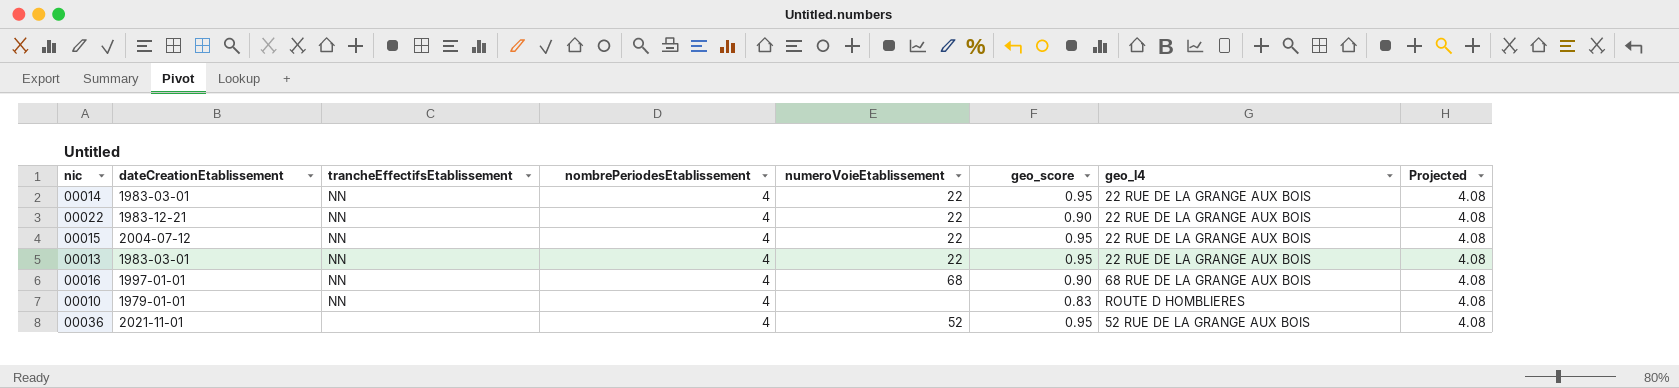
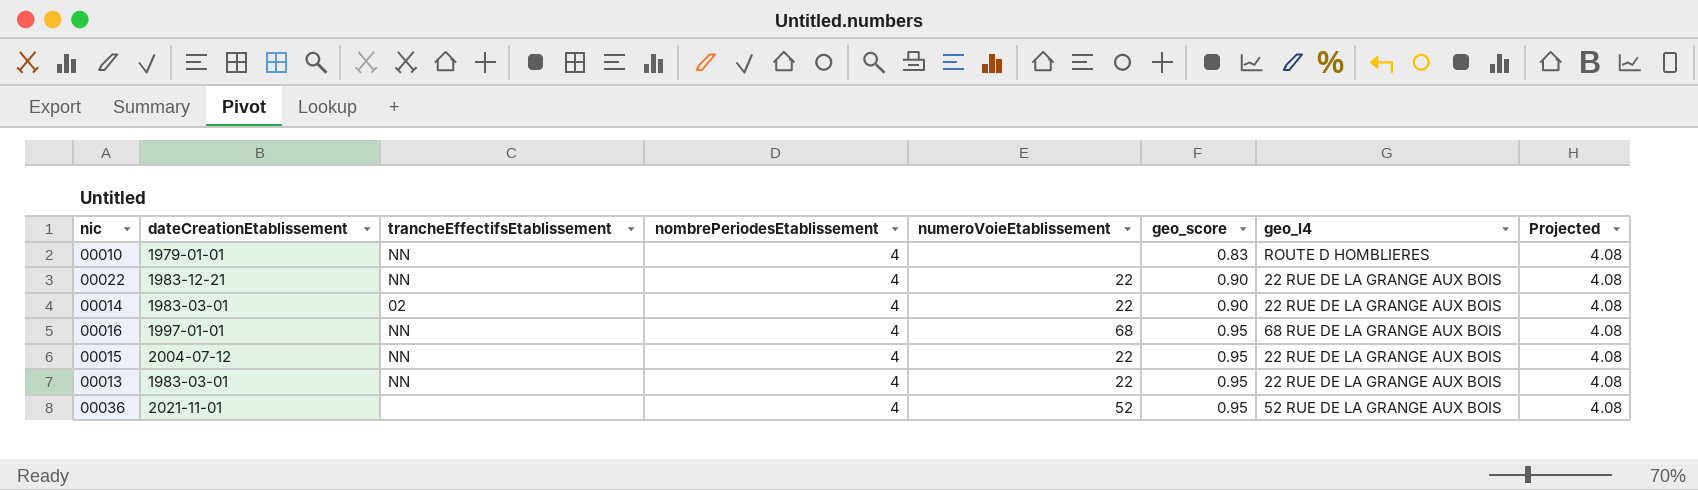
row order: none -> geo_score ascending
00014 | trancheEffectifsEtablissement: NN -> 02
00014 | geo_score: 0.95 -> 0.90
00016 | geo_score: 0.90 -> 0.95

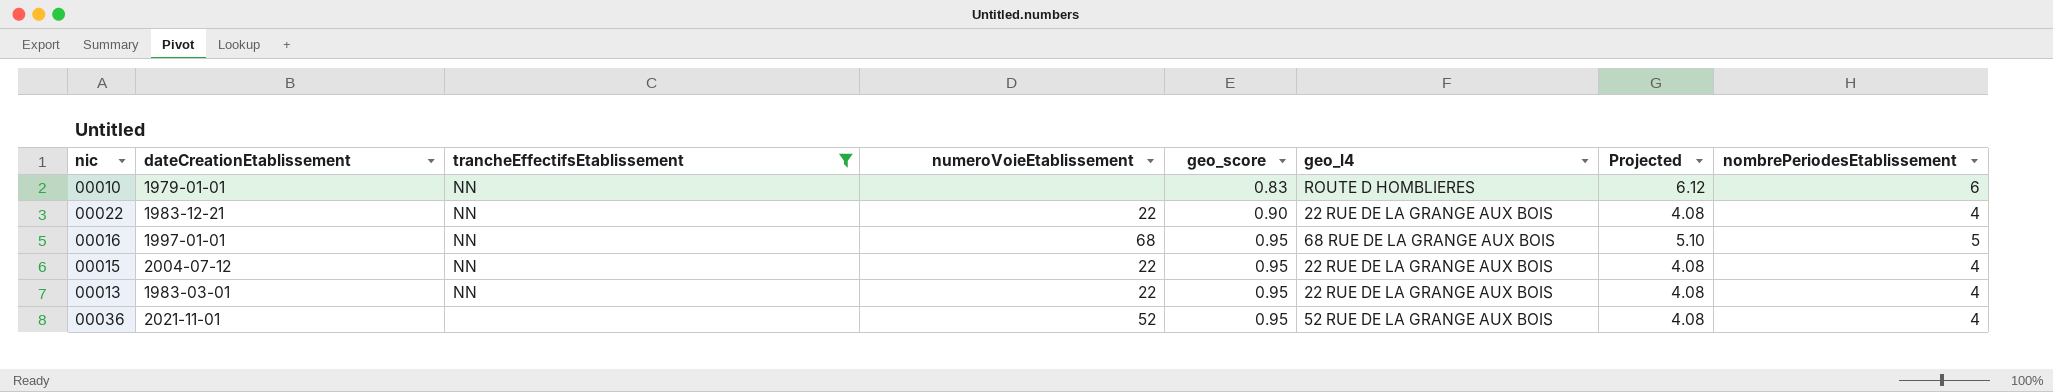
filter: none -> trancheEffectifsEtablissement != 02
column nombrePeriodesEtablissement | position: 4 -> 8
00010 | Projected: 4.08 -> 6.12
00010 | nombrePeriodesEtablissement: 4 -> 6
00016 | Projected: 4.08 -> 5.10
00016 | nombrePeriodesEtablissement: 4 -> 5

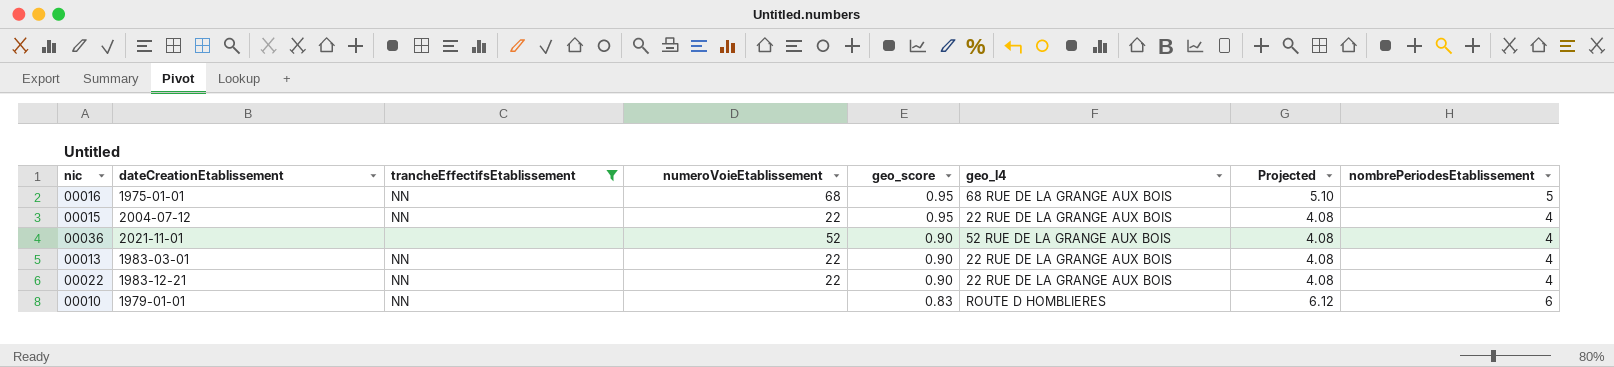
row order: geo_score ascending -> geo_score descending
00016 | dateCreationEtablissement: 1997-01-01 -> 1975-01-01
00036 | geo_score: 0.95 -> 0.90
00013 | geo_score: 0.95 -> 0.90

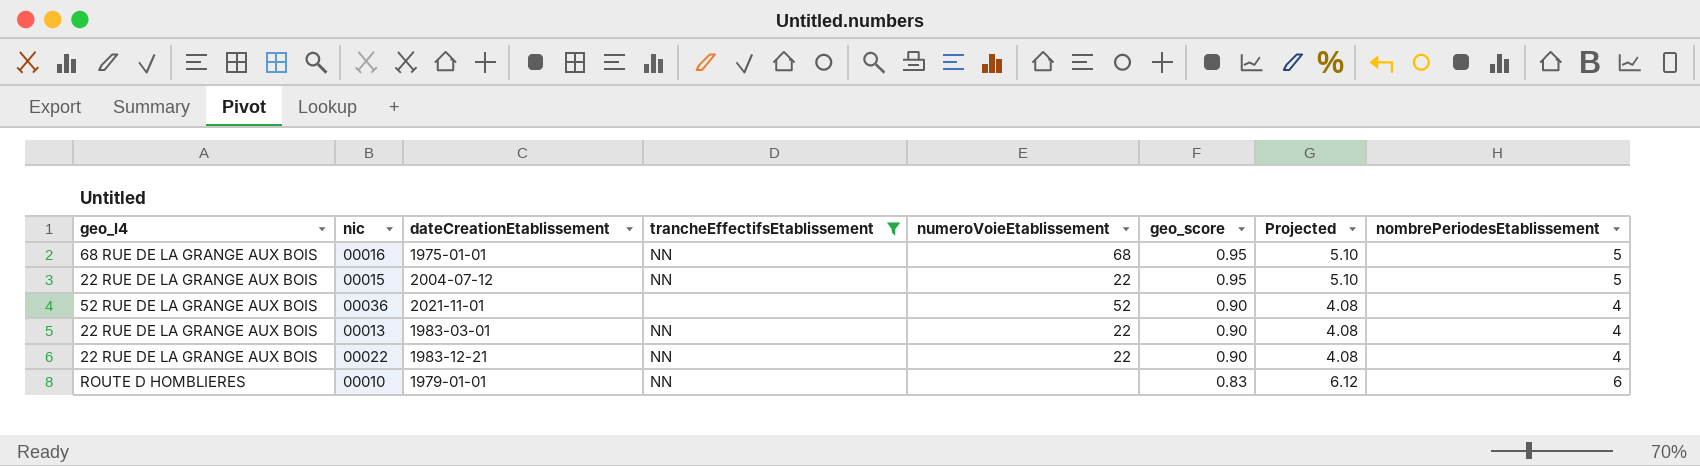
column geo_l4 | position: 6 -> 1
00015 | Projected: 4.08 -> 5.10
00015 | nombrePeriodesEtablissement: 4 -> 5

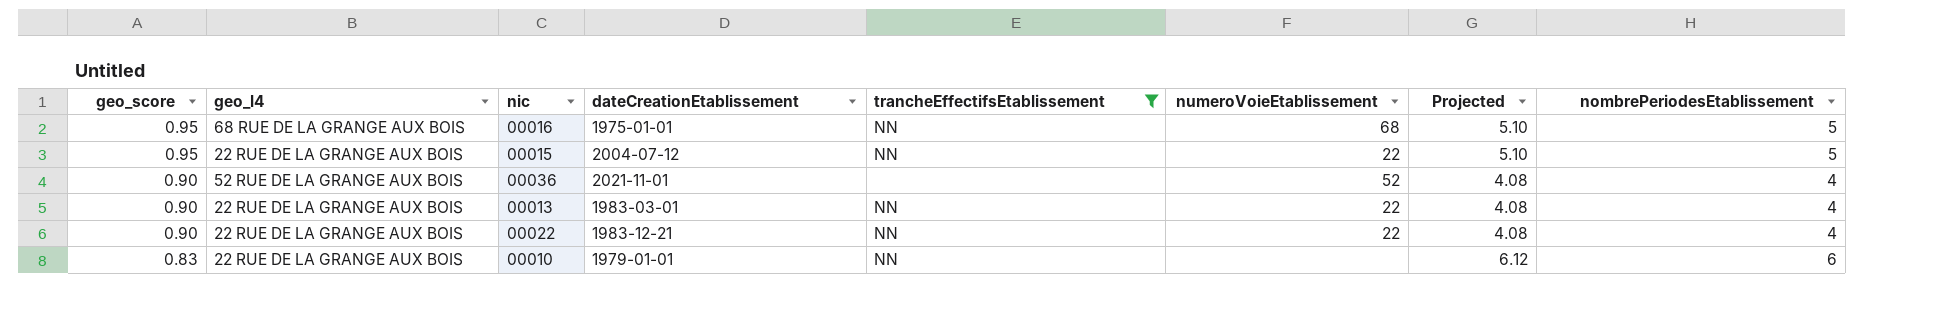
column geo_score | position: 6 -> 1
00010 | geo_l4: ROUTE D HOMBLIERES -> 22 RUE DE LA GRANGE AUX BOIS

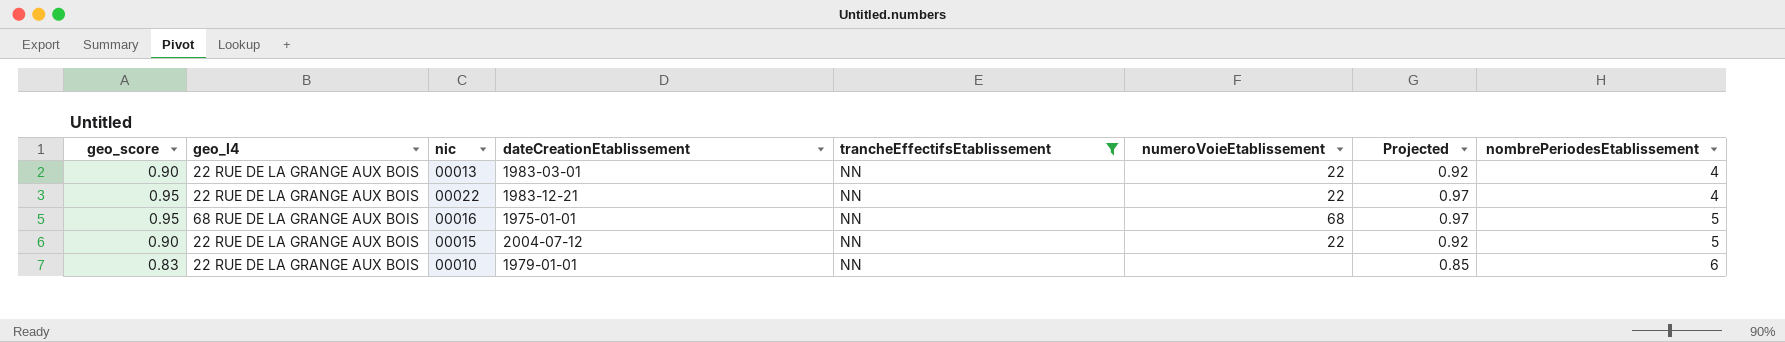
row order: geo_score descending -> nombrePeriodesEtablissement ascending
column Projected | formula: [nombrePeriodesEtablissement] * 1.02 -> [geo_score] * 1.02
row 00036: 0.90 | 52 RUE DE LA GRANGE AUX BOIS | 2021-11-01 | none | 52 | 4.08 | 4 -> none
00022 | geo_score: 0.90 -> 0.95
00015 | geo_score: 0.95 -> 0.90

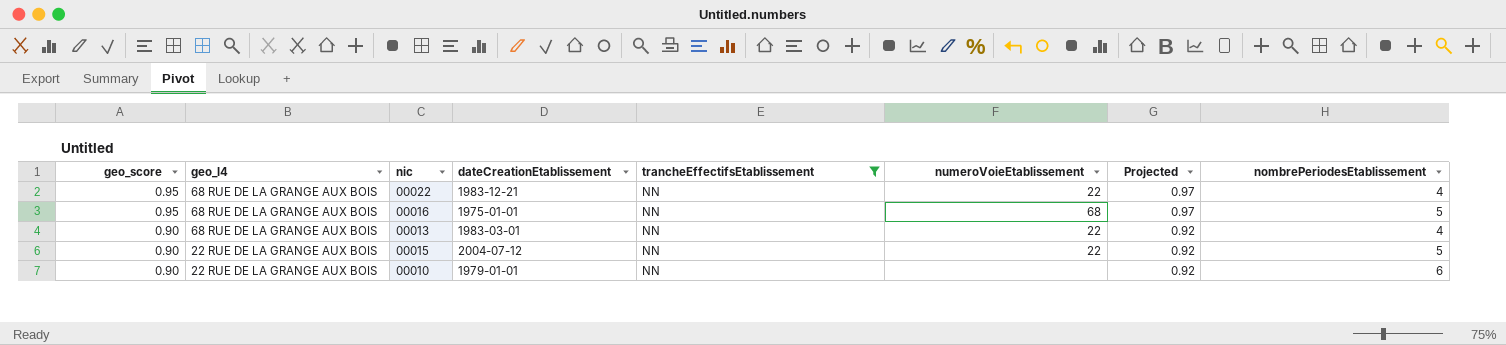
row order: nombrePeriodesEtablissement ascending -> geo_score descending
00022 | geo_l4: 22 RUE DE LA GRANGE AUX BOIS -> 68 RUE DE LA GRANGE AUX BOIS
00013 | geo_l4: 22 RUE DE LA GRANGE AUX BOIS -> 68 RUE DE LA GRANGE AUX BOIS
00010 | geo_score: 0.83 -> 0.90
00010 | Projected: 0.85 -> 0.92

